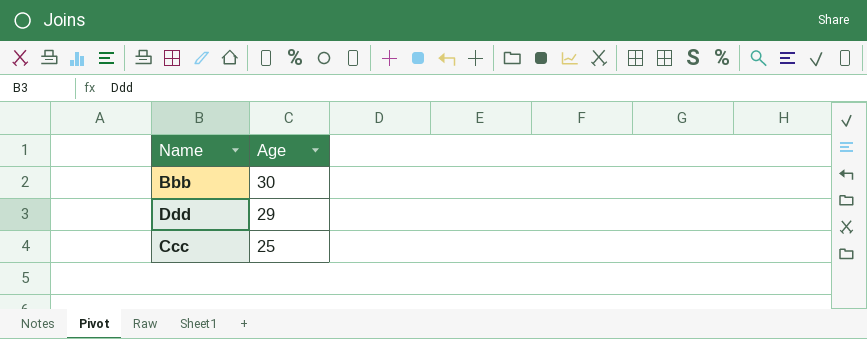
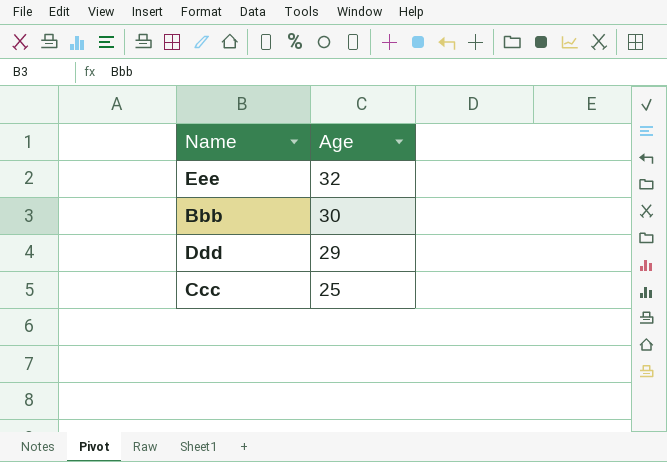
row Eee: none -> 32

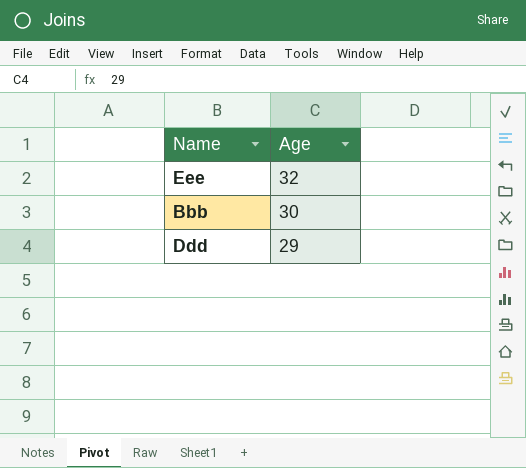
row Ccc: 25 -> none

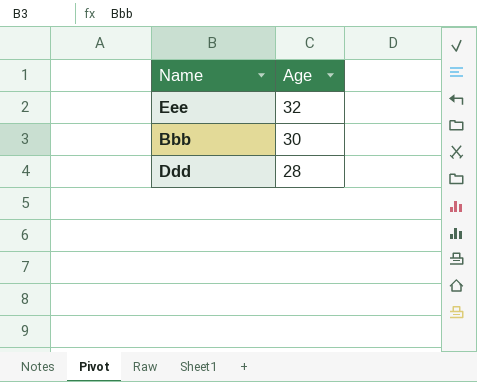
Ddd | Age: 29 -> 28

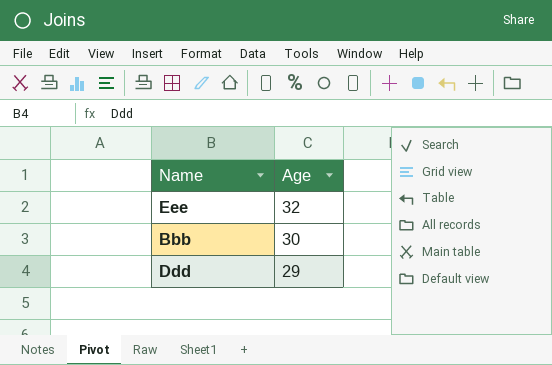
Ddd | Age: 28 -> 29

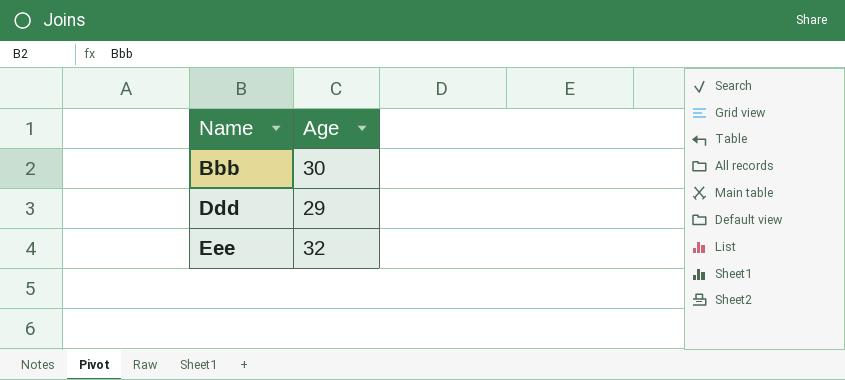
row order: Age descending -> Name ascending

